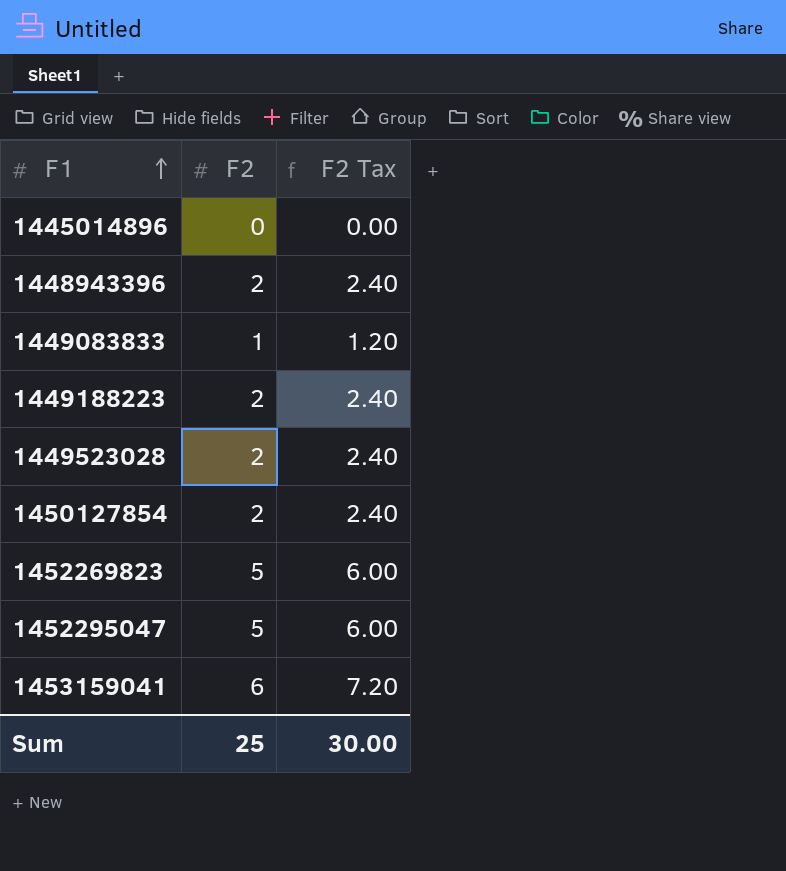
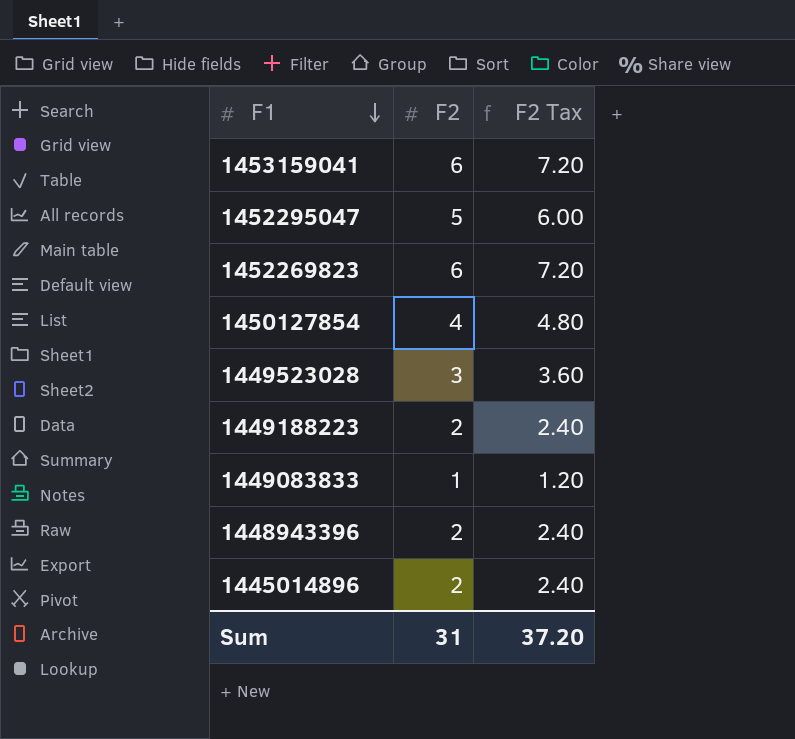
row order: F1 ascending -> F1 descending
1452269823 | F2: 5 -> 6
1452269823 | F2 Tax: 6.00 -> 7.20
1450127854 | F2: 2 -> 4
1450127854 | F2 Tax: 2.40 -> 4.80
1449523028 | F2: 2 -> 3
1449523028 | F2 Tax: 2.40 -> 3.60
1445014896 | F2: 0 -> 2
1445014896 | F2 Tax: 0.00 -> 2.40
Sum | F2: 25 -> 31
Sum | F2 Tax: 30.00 -> 37.20

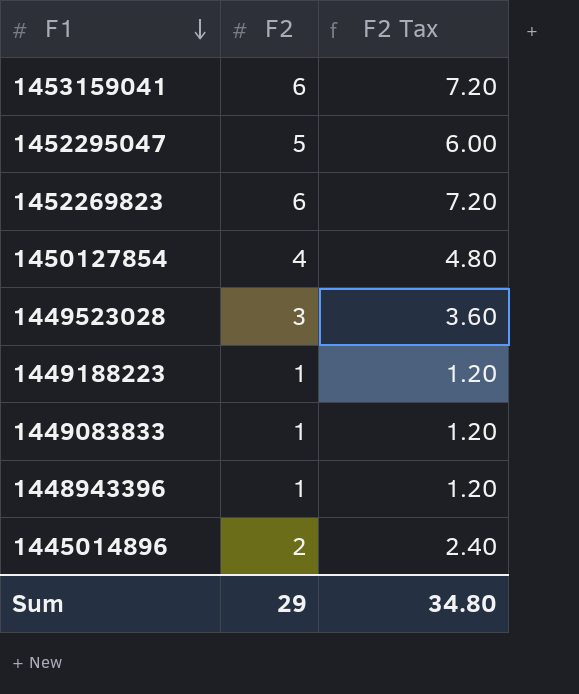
1449188223 | F2: 2 -> 1
1449188223 | F2 Tax: 2.40 -> 1.20
1448943396 | F2: 2 -> 1
1448943396 | F2 Tax: 2.40 -> 1.20
Sum | F2: 31 -> 29
Sum | F2 Tax: 37.20 -> 34.80

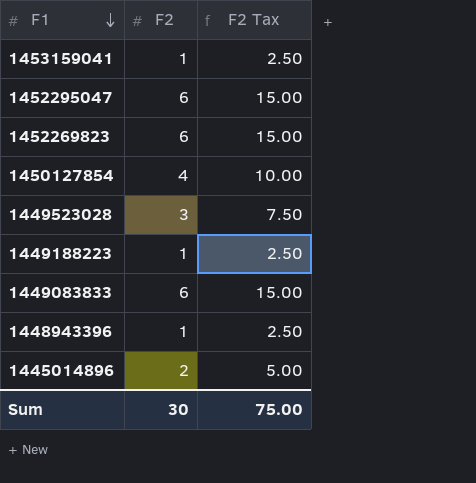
column F2 Tax | formula: [F2] * 1.2 -> [F2] * 2.5
1453159041 | F2: 6 -> 1
1452295047 | F2: 5 -> 6
1449083833 | F2: 1 -> 6
Sum | F2: 29 -> 30
Sum | F2 Tax: 34.80 -> 75.00

